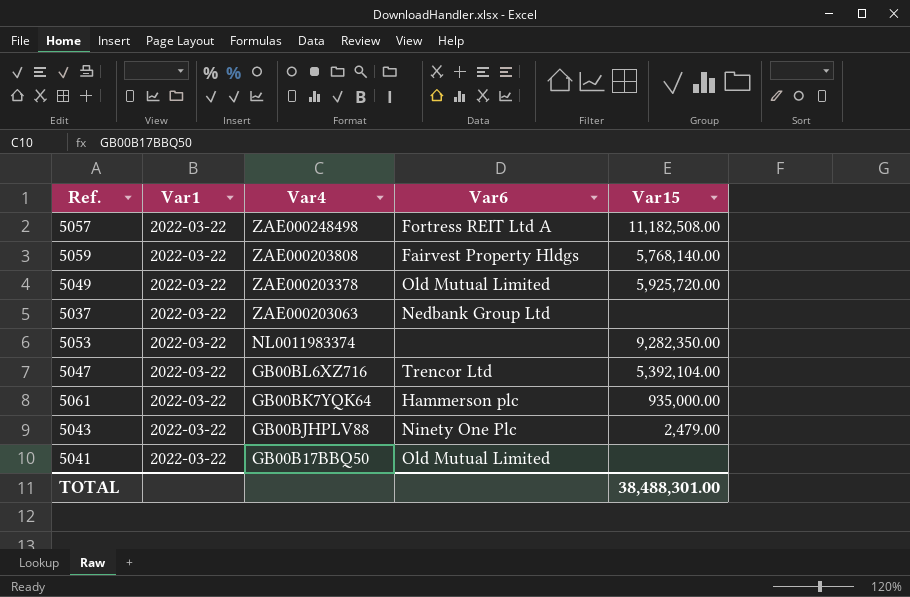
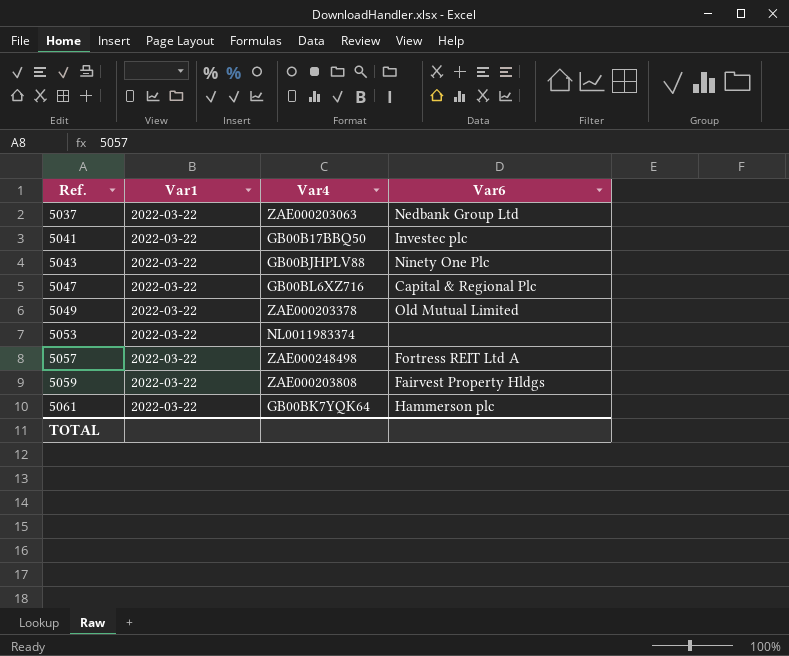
row order: Var4 descending -> Ref. ascending
column Var15 | position: 5 -> none
5041 | Var6: Old Mutual Limited -> Investec plc
5047 | Var6: Trencor Ltd -> Capital & Regional Plc

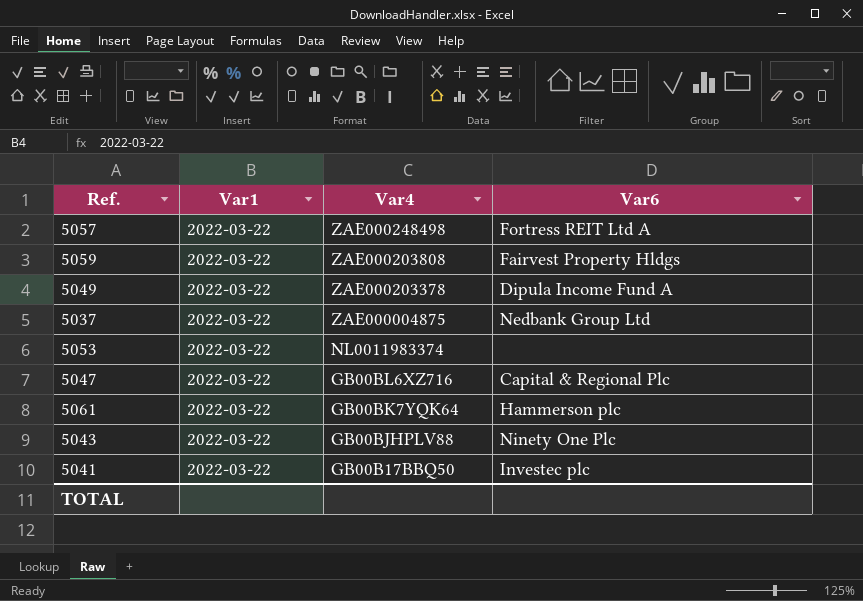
row order: Ref. ascending -> Var4 descending
5049 | Var6: Old Mutual Limited -> Dipula Income Fund A
5037 | Var4: ZAE000203063 -> ZAE000004875

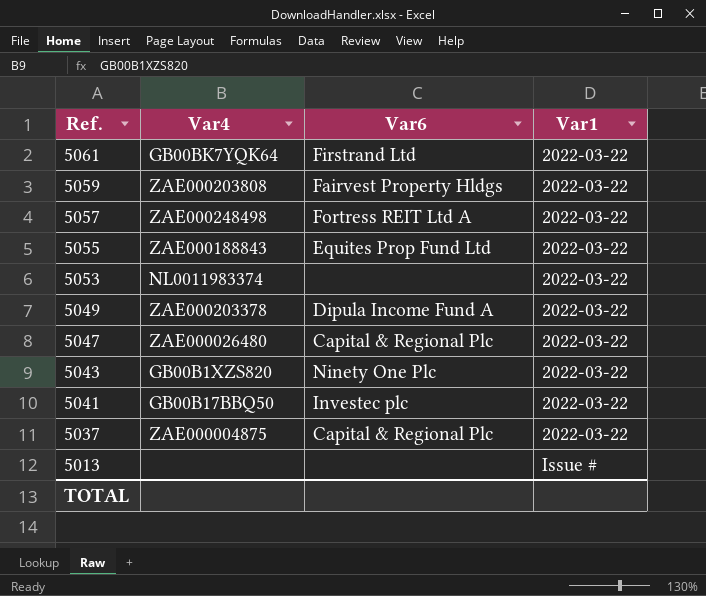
row order: Var4 descending -> Ref. descending
column Var1 | position: 2 -> 4
5061 | Var6: Hammerson plc -> Firstrand Ltd
row 5055: none -> ZAE000188843 | Equites Prop Fund Ltd | 2022-03-22
5047 | Var4: GB00BL6XZ716 -> ZAE000026480
5043 | Var4: GB00BJHPLV88 -> GB00B1XZS820
5037 | Var6: Nedbank Group Ltd -> Capital & Regional Plc
row 5013: none -> none | none | Issue #

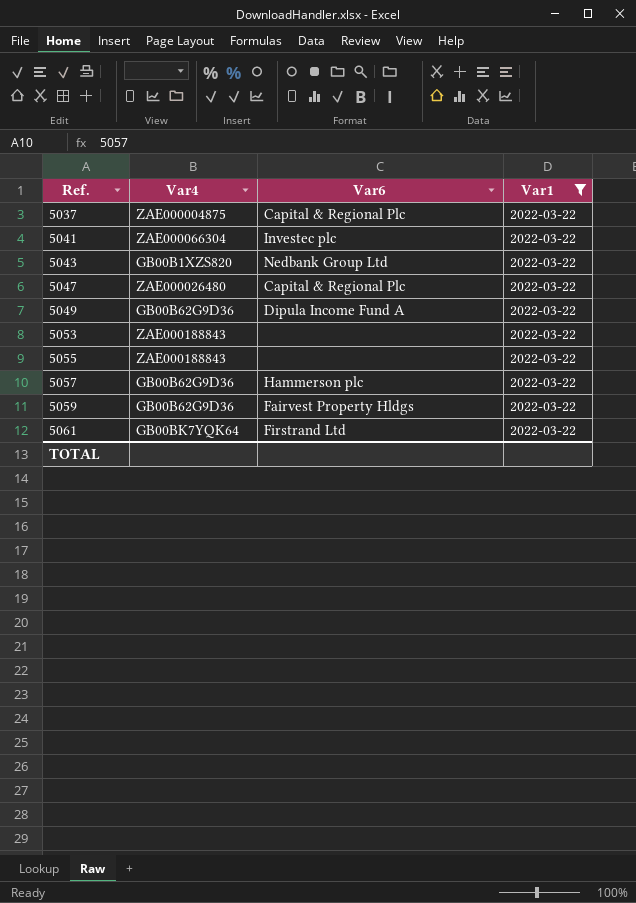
filter: none -> Var1 = 2022-03-22
row order: Ref. descending -> Ref. ascending
5041 | Var4: GB00B17BBQ50 -> ZAE000066304
5043 | Var6: Ninety One Plc -> Nedbank Group Ltd
5049 | Var4: ZAE000203378 -> GB00B62G9D36
5053 | Var4: NL0011983374 -> ZAE000188843
5055 | Var6: Equites Prop Fund Ltd -> none
5057 | Var4: ZAE000248498 -> GB00B62G9D36
5057 | Var6: Fortress REIT Ltd A -> Hammerson plc
5059 | Var4: ZAE000203808 -> GB00B62G9D36

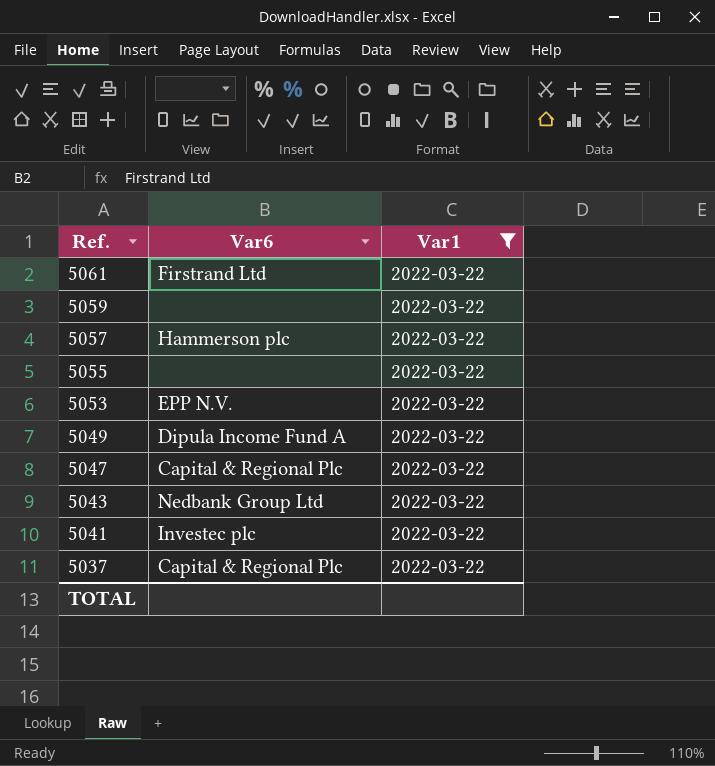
row order: Ref. ascending -> Ref. descending
column Var4 | position: 2 -> none
5059 | Var6: Fairvest Property Hldgs -> none
5053 | Var6: none -> EPP N.V.

